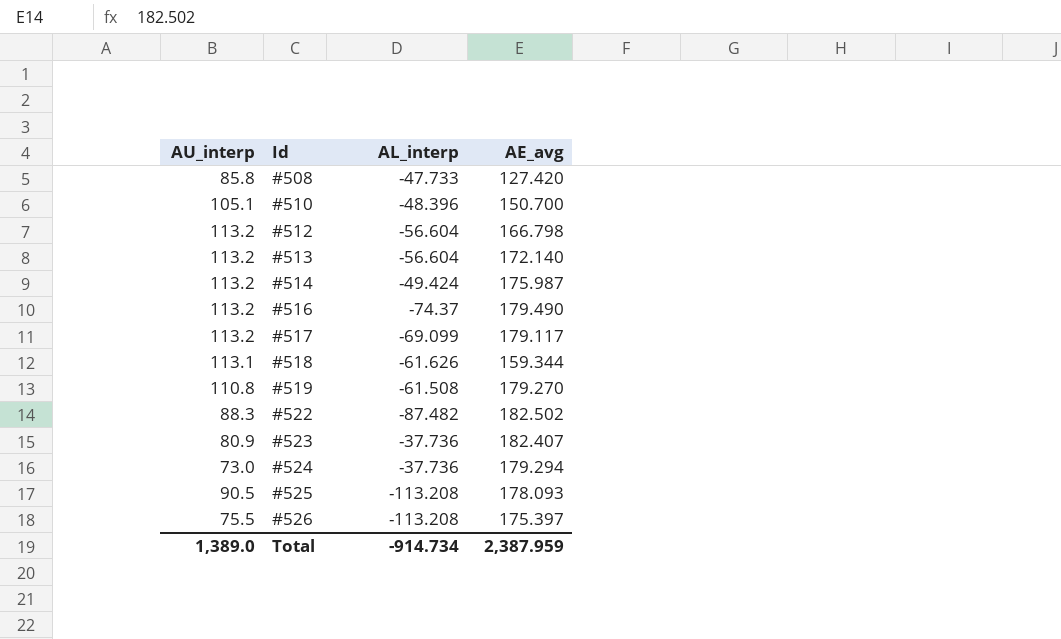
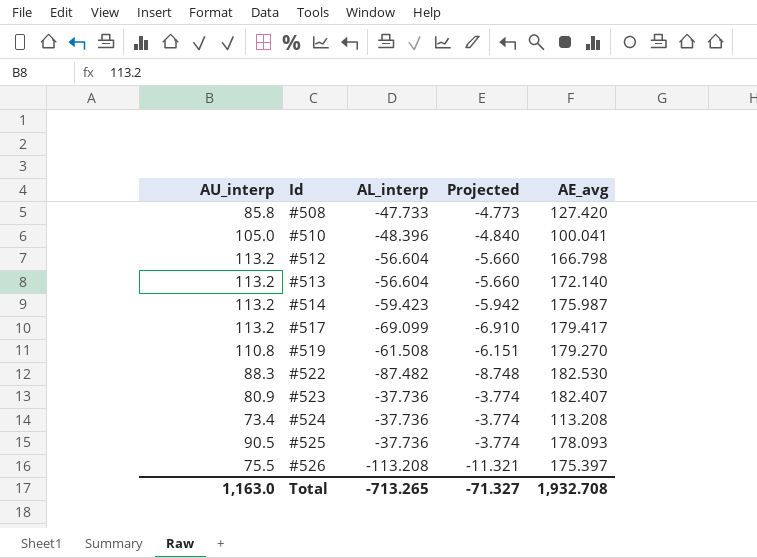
column Projected | formula: none -> [AL_interp] * 0.1
row #516: 113.2 | -74.37 | 179.490 -> none
row #518: 113.1 | -61.626 | 159.344 -> none
#510 | AU_interp: 105.1 -> 105.0
#510 | AE_avg: 150.700 -> 100.041
#514 | AL_interp: -49.424 -> -59.423
#517 | AE_avg: 179.117 -> 179.417
#522 | AE_avg: 182.502 -> 182.530
#524 | AU_interp: 73.0 -> 73.4
#524 | AE_avg: 179.294 -> 113.208
#525 | AL_interp: -113.208 -> -37.736
Total | AU_interp: 1,389.0 -> 1,163.0
Total | AL_interp: -914.734 -> -713.265
Total | AE_avg: 2,387.959 -> 1,932.708

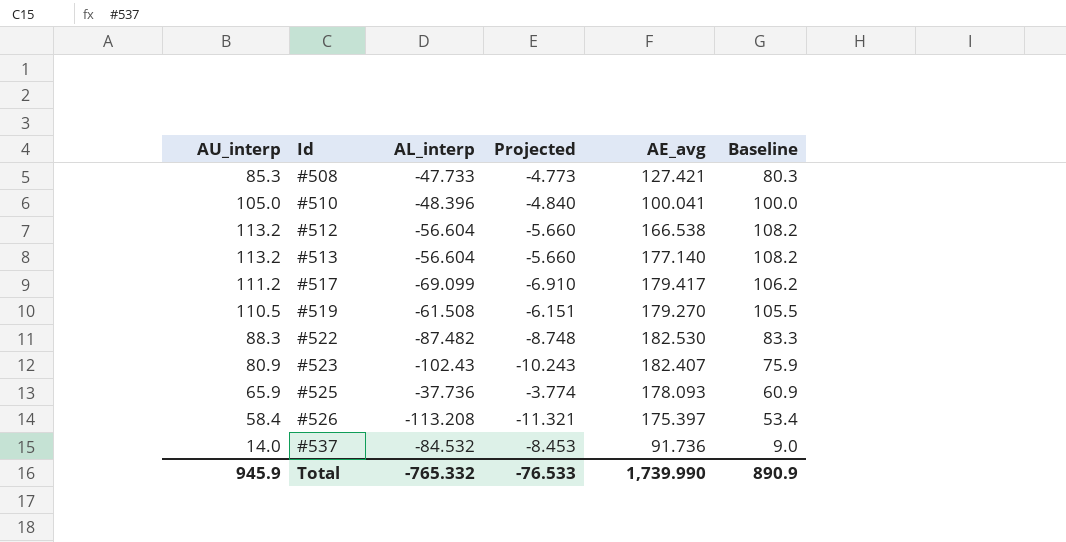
column Baseline | formula: none -> [AU_interp] - 5
row #514: 113.2 | -59.423 | -5.942 | 175.987 -> none
row #524: 73.4 | -37.736 | -3.774 | 113.208 -> none
#508 | AU_interp: 85.8 -> 85.3
#508 | AE_avg: 127.420 -> 127.421
#512 | AE_avg: 166.798 -> 166.538
#513 | AE_avg: 172.140 -> 177.140
#517 | AU_interp: 113.2 -> 111.2
#519 | AU_interp: 110.8 -> 110.5
#523 | AL_interp: -37.736 -> -102.43
#523 | Projected: -3.774 -> -10.243
#525 | AU_interp: 90.5 -> 65.9
#526 | AU_interp: 75.5 -> 58.4
row #537: none -> 14.0 | -84.532 | -8.453 | 91.736 | 9.0
Total | AU_interp: 1,163.0 -> 945.9
Total | AL_interp: -713.265 -> -765.332
Total | Projected: -71.327 -> -76.533
Total | AE_avg: 1,932.708 -> 1,739.990

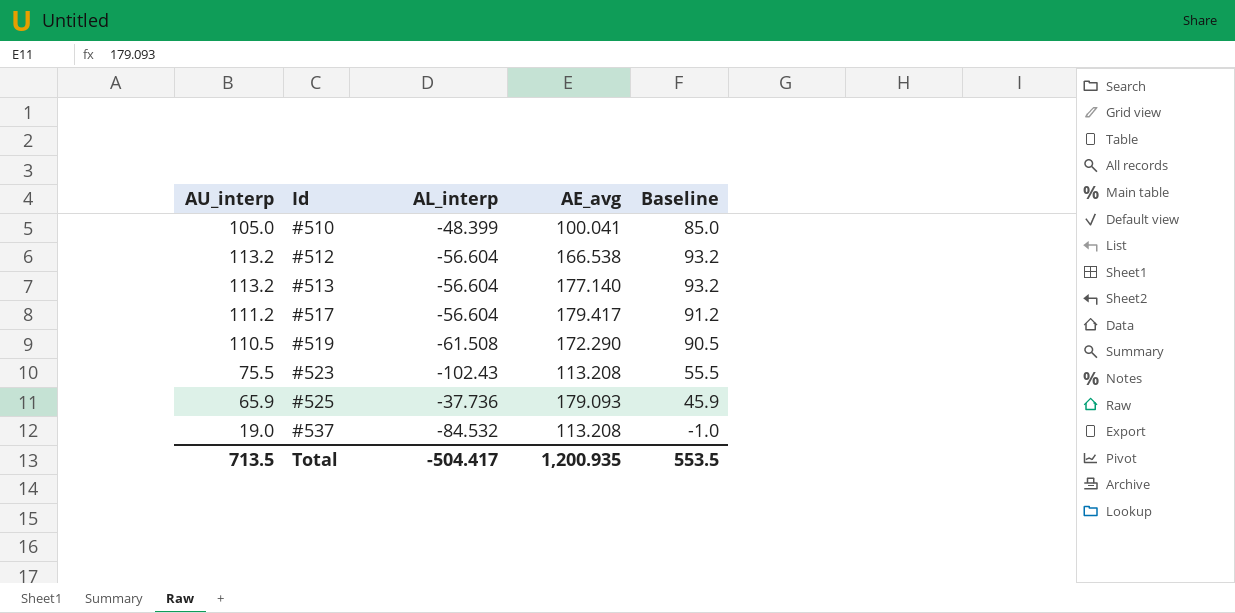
column Projected | formula: [AL_interp] * 0.1 -> none
column Baseline | formula: [AU_interp] - 5 -> [AU_interp] - 20
row #508: 85.3 | -47.733 | -4.773 | 127.421 | 80.3 -> none
row #522: 88.3 | -87.482 | -8.748 | 182.530 | 83.3 -> none
row #526: 58.4 | -113.208 | -11.321 | 175.397 | 53.4 -> none
#510 | AL_interp: -48.396 -> -48.399
#517 | AL_interp: -69.099 -> -56.604
#519 | AE_avg: 179.270 -> 172.290
#523 | AU_interp: 80.9 -> 75.5
#523 | AE_avg: 182.407 -> 113.208
#525 | AE_avg: 178.093 -> 179.093
#537 | AU_interp: 14.0 -> 19.0
#537 | AE_avg: 91.736 -> 113.208
Total | AU_interp: 945.9 -> 713.5
Total | AL_interp: -765.332 -> -504.417
Total | AE_avg: 1,739.990 -> 1,200.935
Total | Baseline: 890.9 -> 553.5

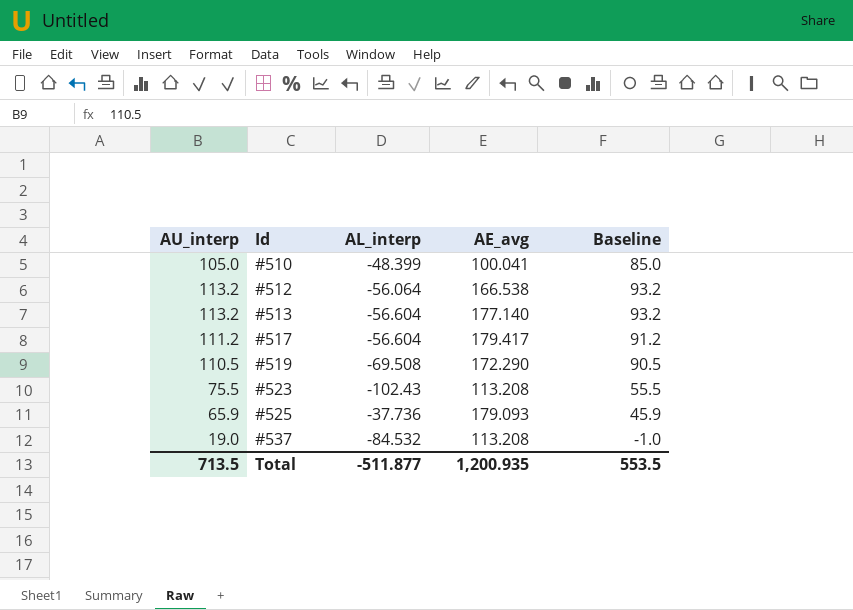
#512 | AL_interp: -56.604 -> -56.064
#519 | AL_interp: -61.508 -> -69.508
Total | AL_interp: -504.417 -> -511.877

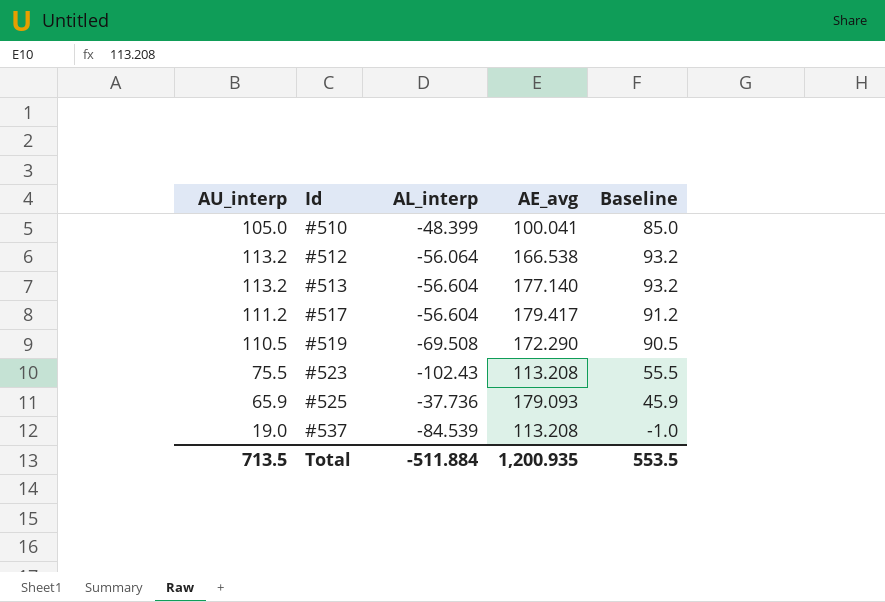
#537 | AL_interp: -84.532 -> -84.539
Total | AL_interp: -511.877 -> -511.884

